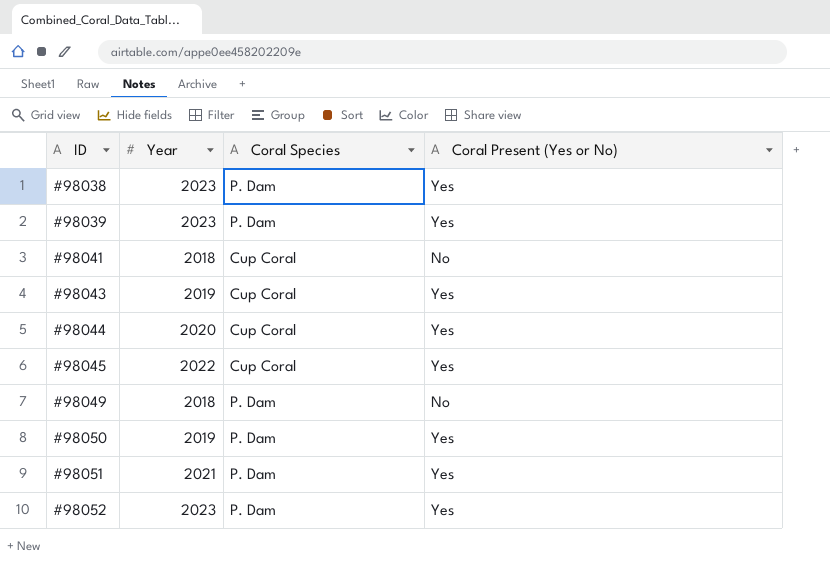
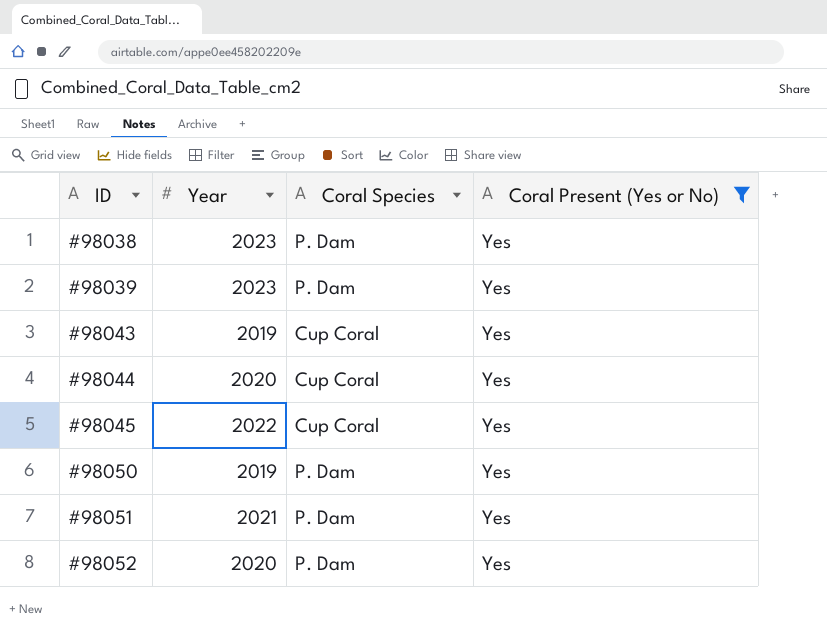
filter: none -> Coral Present (Yes or No) = Yes
#98052 | Year: 2023 -> 2020

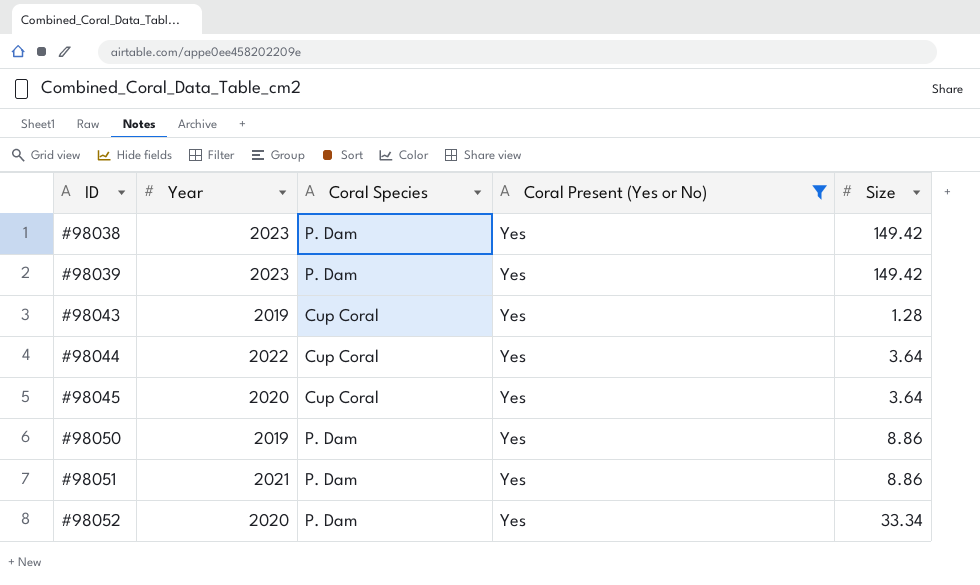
column Size | position: none -> 5
#98044 | Year: 2020 -> 2022
#98045 | Year: 2022 -> 2020

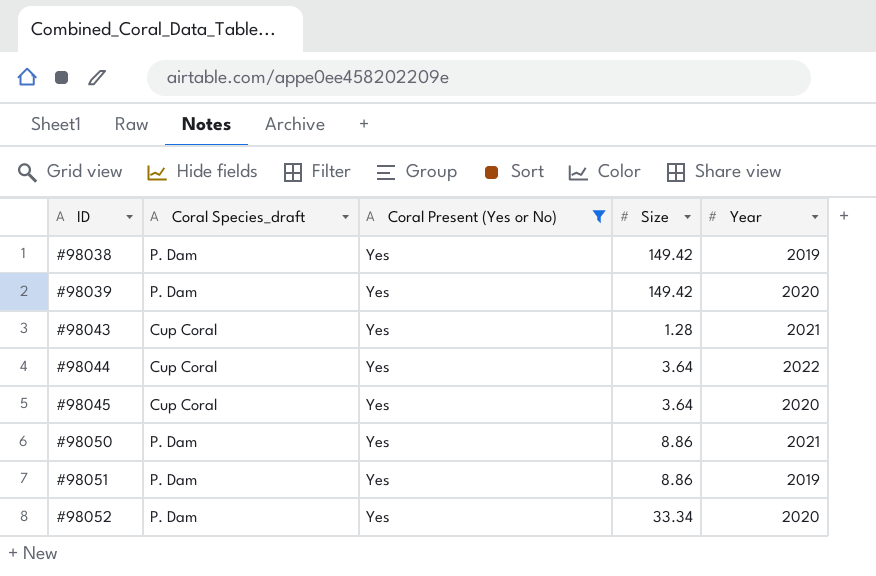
column name: Coral Species -> Coral Species_draft
column Year | position: 2 -> 5
#98038 | Year: 2023 -> 2019
#98039 | Year: 2023 -> 2020
#98043 | Year: 2019 -> 2021
#98050 | Year: 2019 -> 2021
#98051 | Year: 2021 -> 2019

